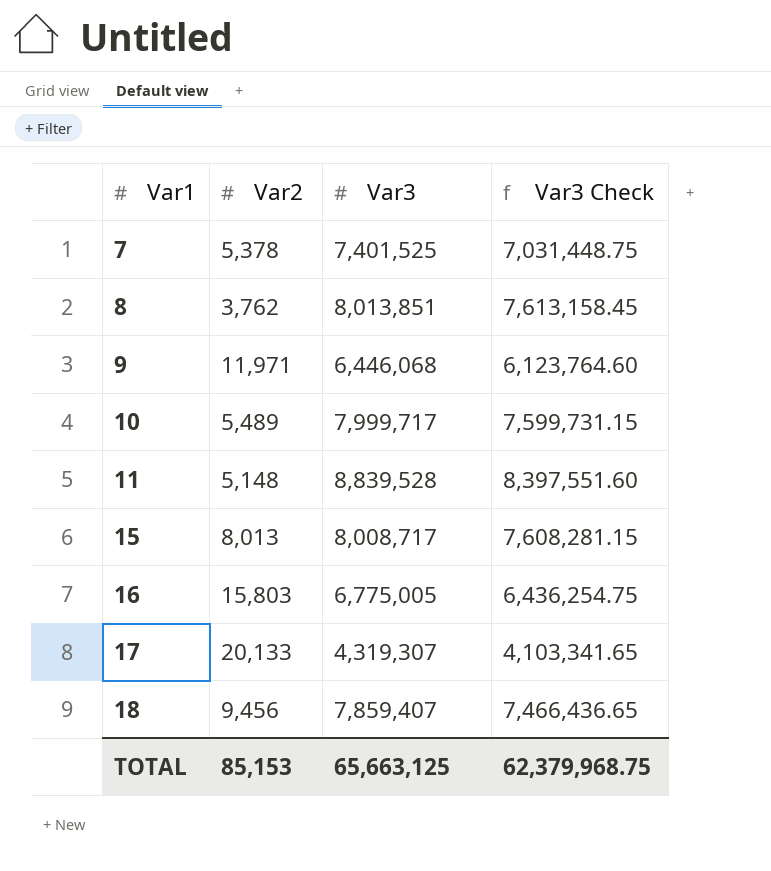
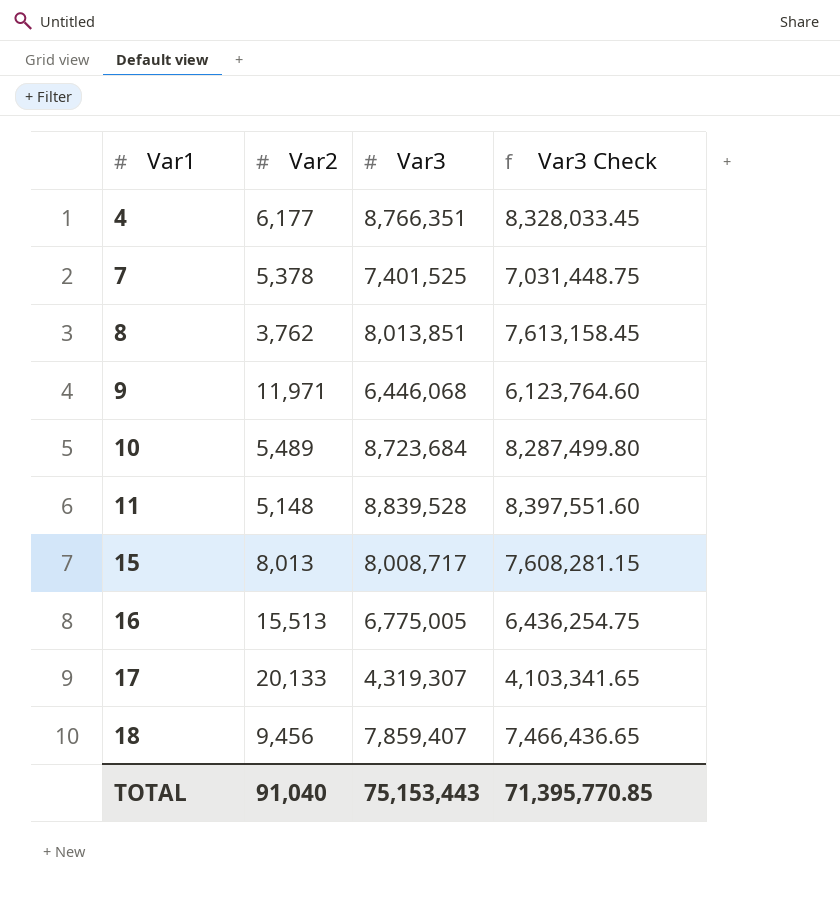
row 4: none -> 6,177 | 8,766,351 | 8,328,033.45
10 | Var3: 7,999,717 -> 8,723,684
10 | Var3 Check: 7,599,731.15 -> 8,287,499.80
16 | Var2: 15,803 -> 15,513
TOTAL | Var2: 85,153 -> 91,040
TOTAL | Var3: 65,663,125 -> 75,153,443
TOTAL | Var3 Check: 62,379,968.75 -> 71,395,770.85

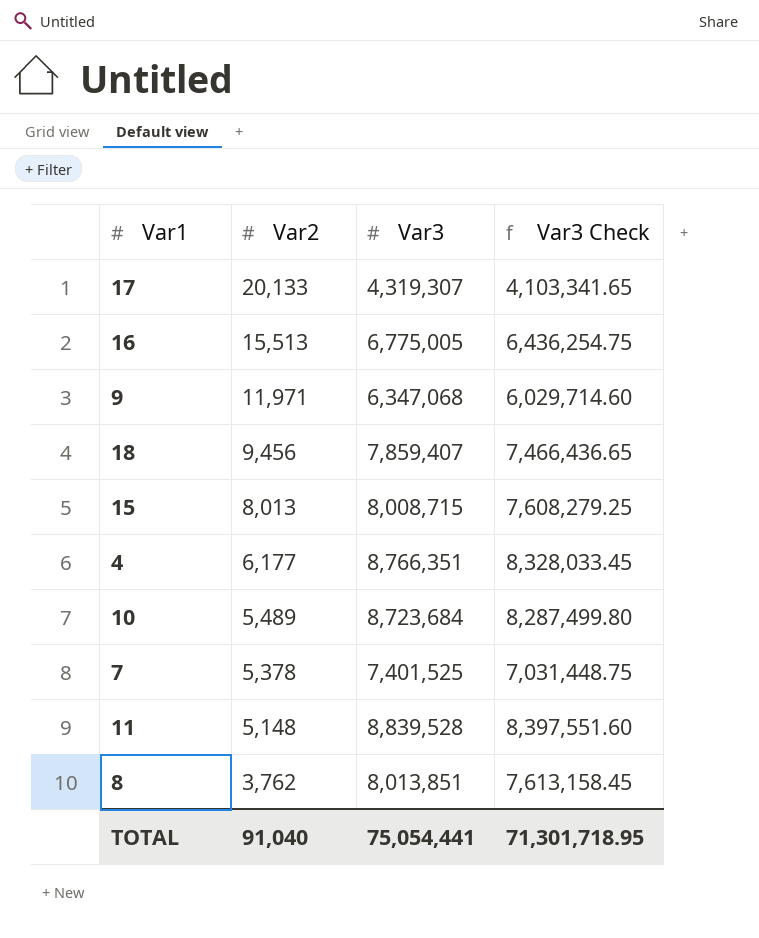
row order: Var1 ascending -> Var2 descending
9 | Var3: 6,446,068 -> 6,347,068
9 | Var3 Check: 6,123,764.60 -> 6,029,714.60
15 | Var3: 8,008,717 -> 8,008,715
15 | Var3 Check: 7,608,281.15 -> 7,608,279.25
TOTAL | Var3: 75,153,443 -> 75,054,441
TOTAL | Var3 Check: 71,395,770.85 -> 71,301,718.95

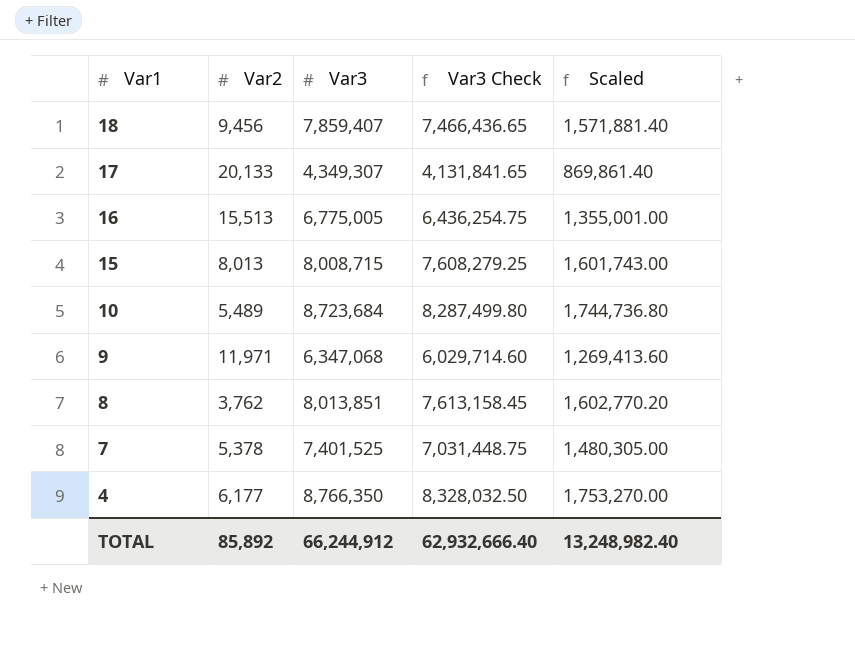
row order: Var2 descending -> Var1 descending
column Scaled | formula: none -> [Var3] * 0.2
row 11: 5,148 | 8,839,528 | 8,397,551.60 -> none
17 | Var3: 4,319,307 -> 4,349,307
17 | Var3 Check: 4,103,341.65 -> 4,131,841.65
4 | Var3: 8,766,351 -> 8,766,350
4 | Var3 Check: 8,328,033.45 -> 8,328,032.50
TOTAL | Var2: 91,040 -> 85,892
TOTAL | Var3: 75,054,441 -> 66,244,912
TOTAL | Var3 Check: 71,301,718.95 -> 62,932,666.40

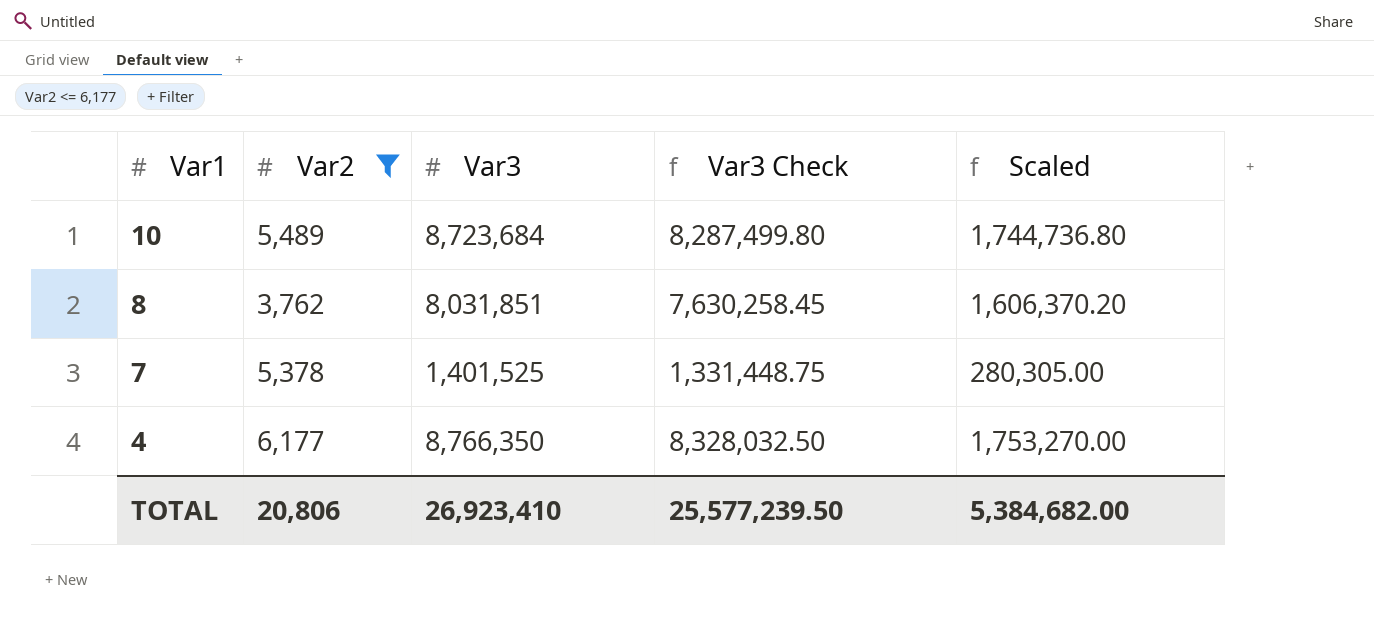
filter: none -> Var2 <= 6,177
8 | Var3: 8,013,851 -> 8,031,851
8 | Var3 Check: 7,613,158.45 -> 7,630,258.45
8 | Scaled: 1,602,770.20 -> 1,606,370.20
7 | Var3: 7,401,525 -> 1,401,525
7 | Var3 Check: 7,031,448.75 -> 1,331,448.75
7 | Scaled: 1,480,305.00 -> 280,305.00
TOTAL | Var2: 85,892 -> 20,806
TOTAL | Var3: 66,244,912 -> 26,923,410
TOTAL | Var3 Check: 62,932,666.40 -> 25,577,239.50
TOTAL | Scaled: 13,248,982.40 -> 5,384,682.00

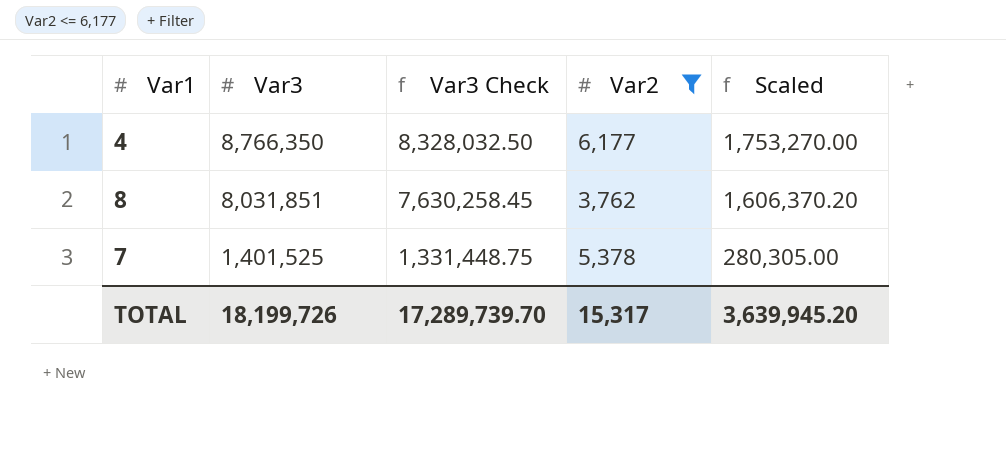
row order: Var1 descending -> Var3 descending
column Var2 | position: 2 -> 4
row 10: 5,489 | 8,723,684 | 8,287,499.80 | 1,744,736.80 -> none
TOTAL | Var3: 26,923,410 -> 18,199,726
TOTAL | Var3 Check: 25,577,239.50 -> 17,289,739.70
TOTAL | Var2: 20,806 -> 15,317
TOTAL | Scaled: 5,384,682.00 -> 3,639,945.20

